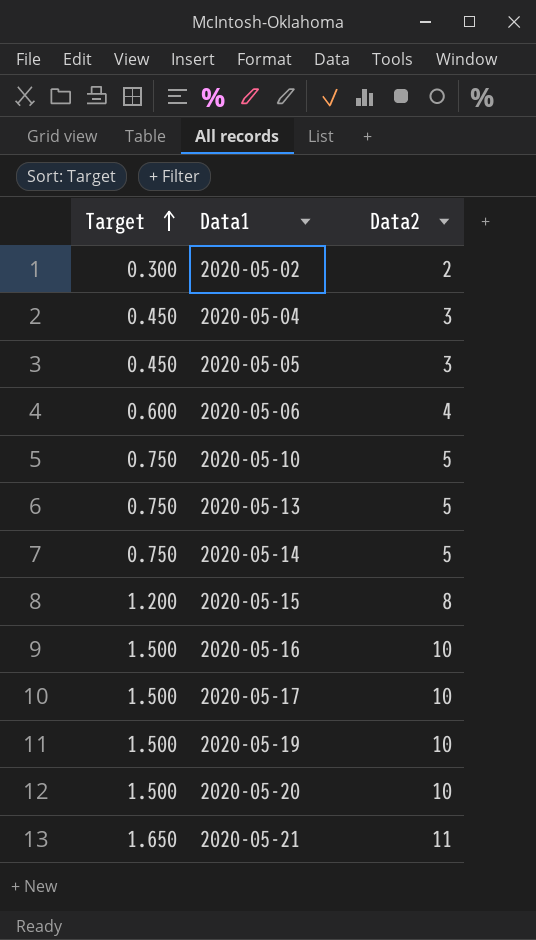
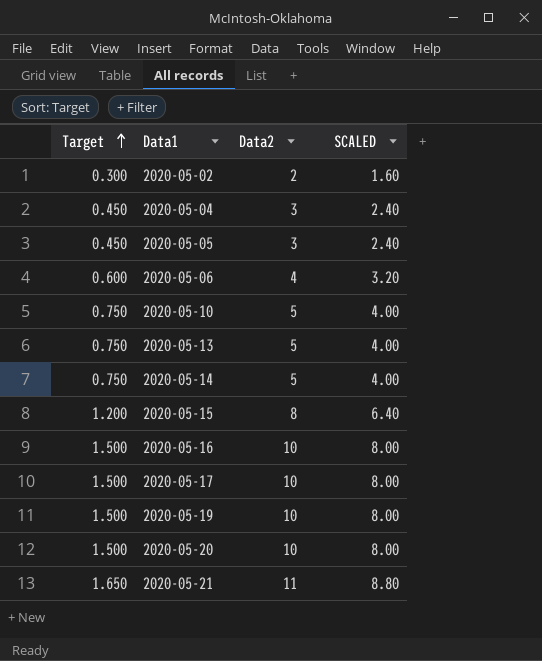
column SCALED | formula: none -> [Data2] * 0.8

